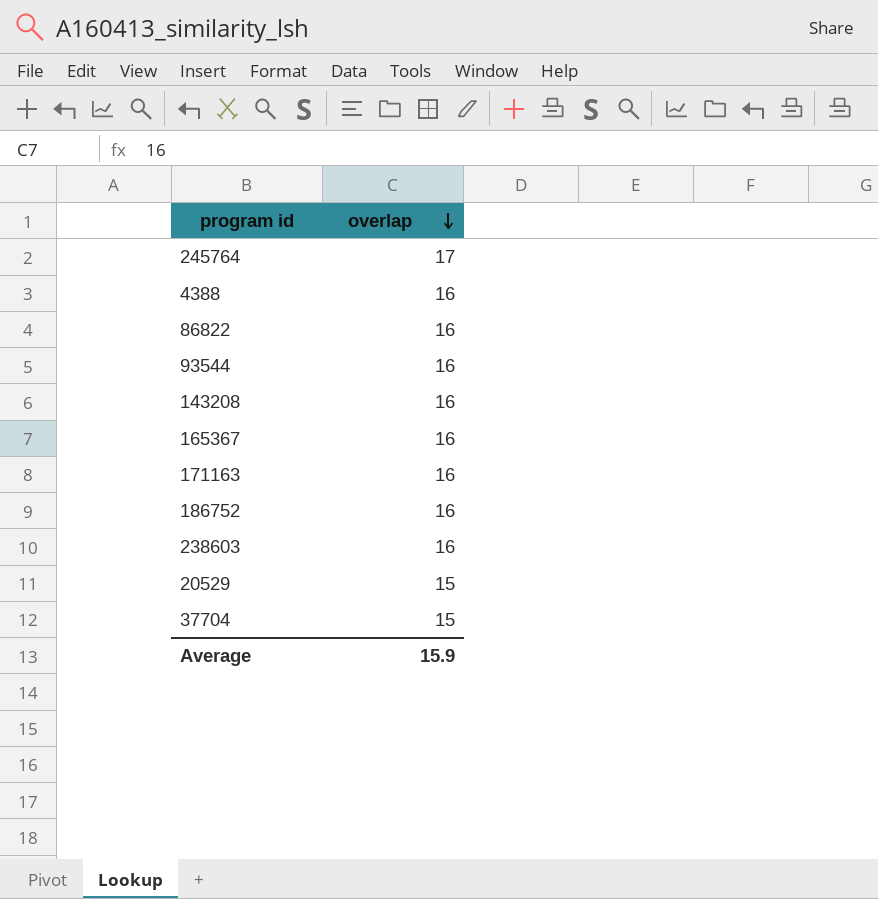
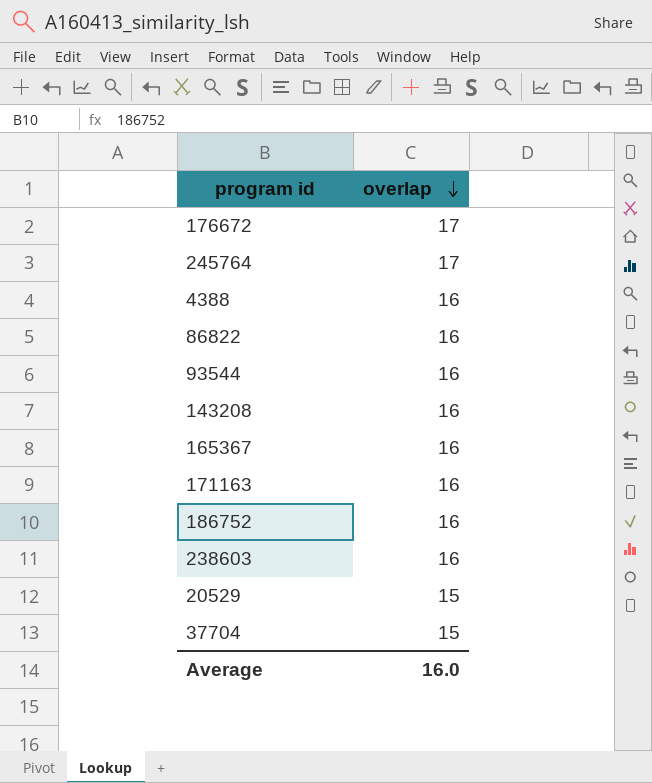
row 176672: none -> 17
Average | overlap: 15.9 -> 16.0

